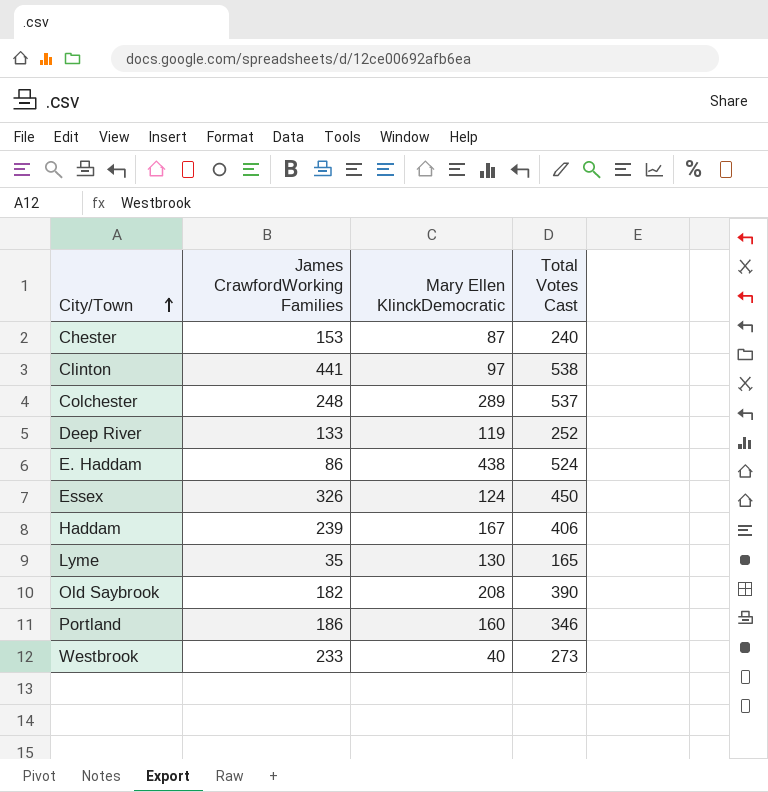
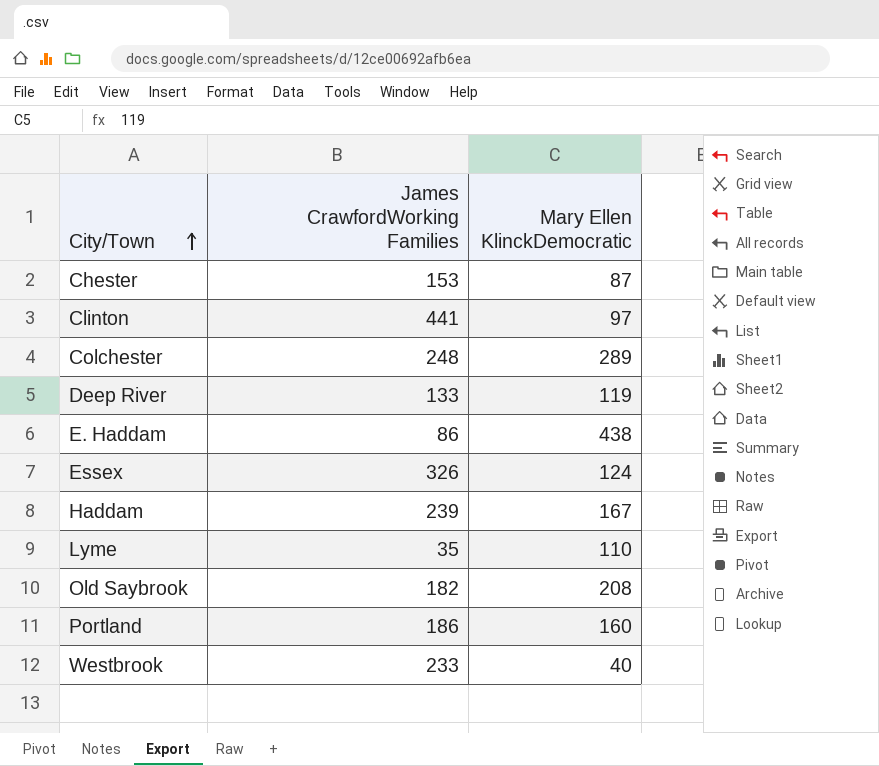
column Total Votes Cast | formula: [James CrawfordWorking Families] + [Mary Ellen KlinckDemocratic] -> none
Lyme | Mary Ellen KlinckDemocratic: 130 -> 110

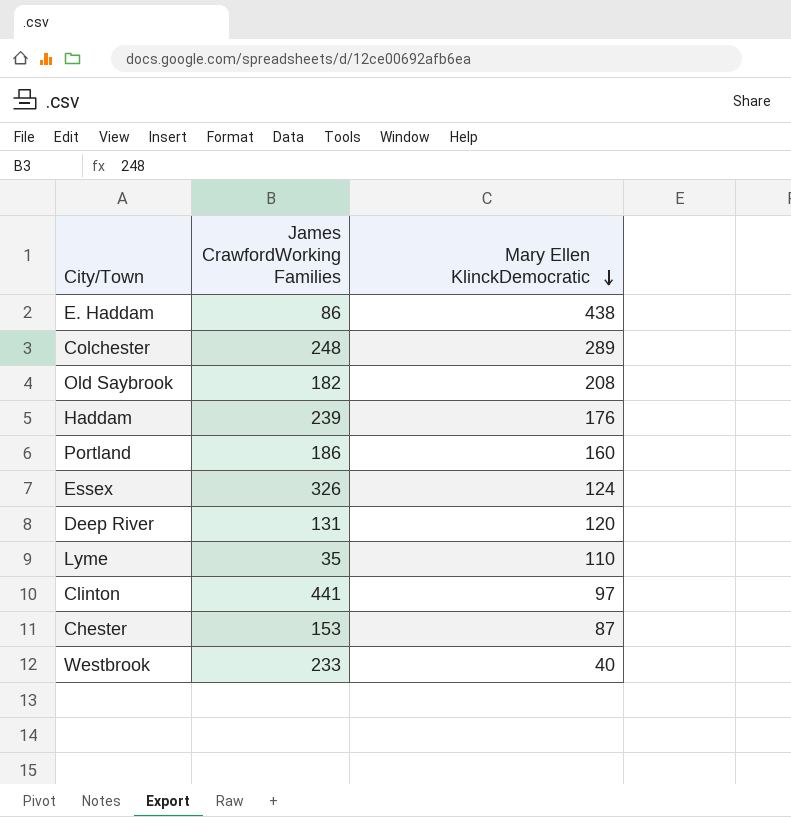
row order: City/Town ascending -> Mary Ellen KlinckDemocratic descending
Haddam | Mary Ellen KlinckDemocratic: 167 -> 176
Deep River | James CrawfordWorking Families: 133 -> 131
Deep River | Mary Ellen KlinckDemocratic: 119 -> 120

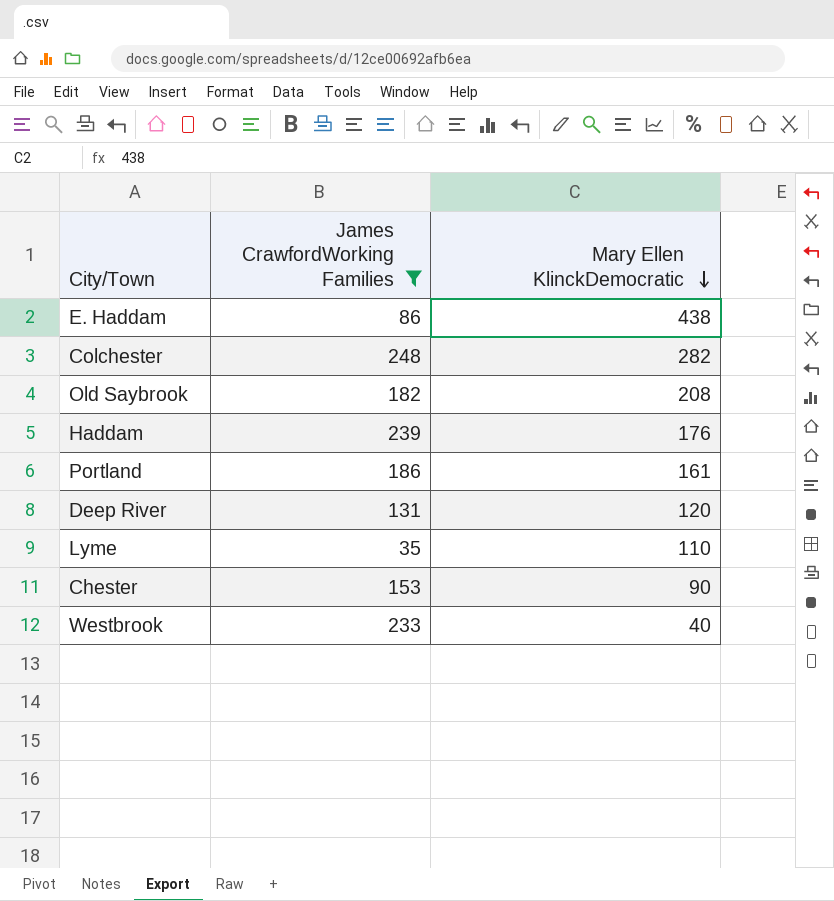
filter: none -> James CrawfordWorking Families <= 248
Colchester | Mary Ellen KlinckDemocratic: 289 -> 282
Portland | Mary Ellen KlinckDemocratic: 160 -> 161
Chester | Mary Ellen KlinckDemocratic: 87 -> 90

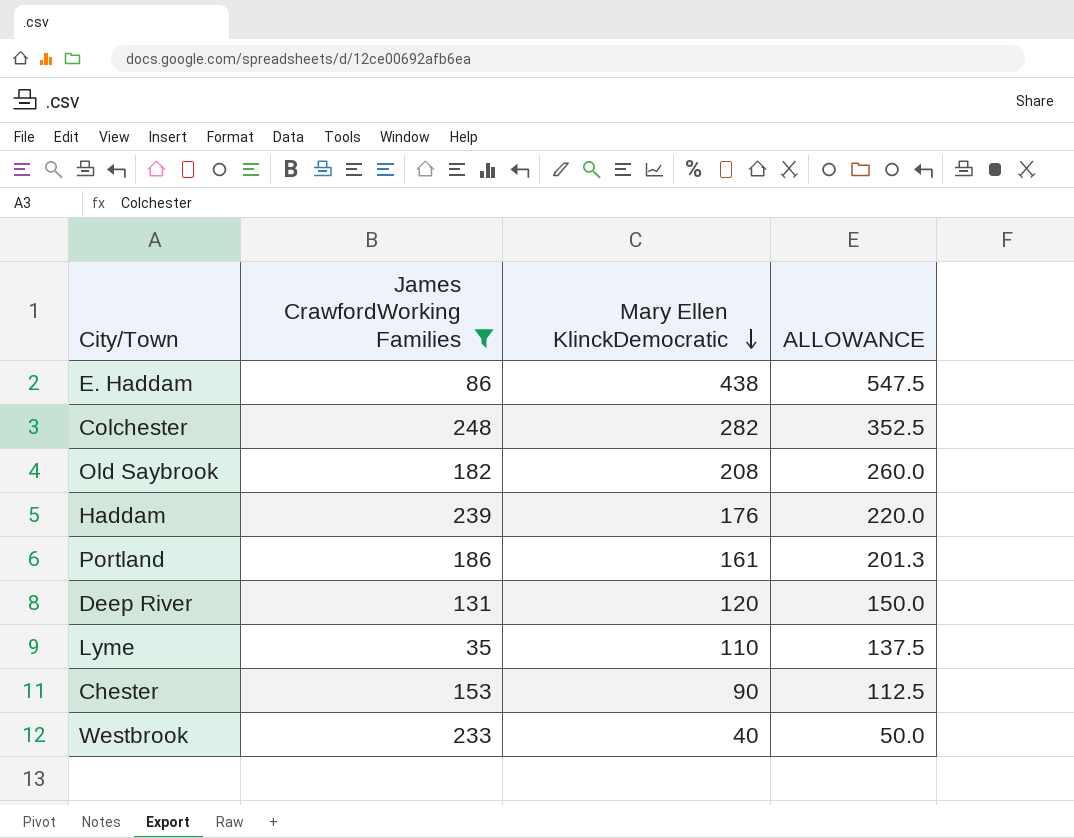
column ALLOWANCE | formula: none -> [Mary Ellen KlinckDemocratic] * 1.25

